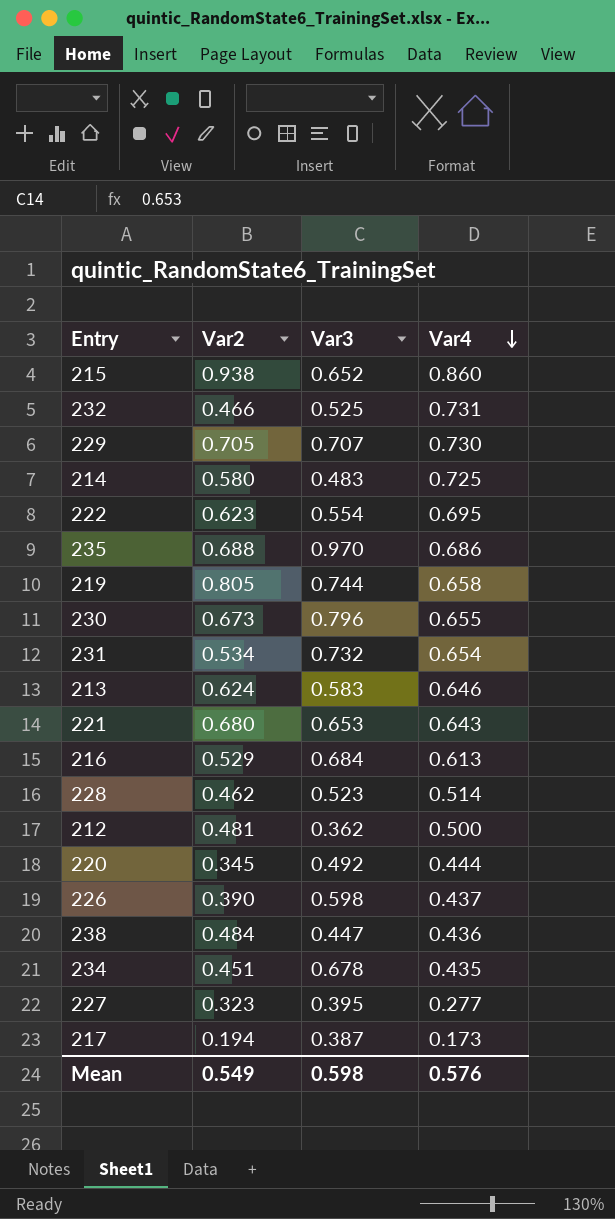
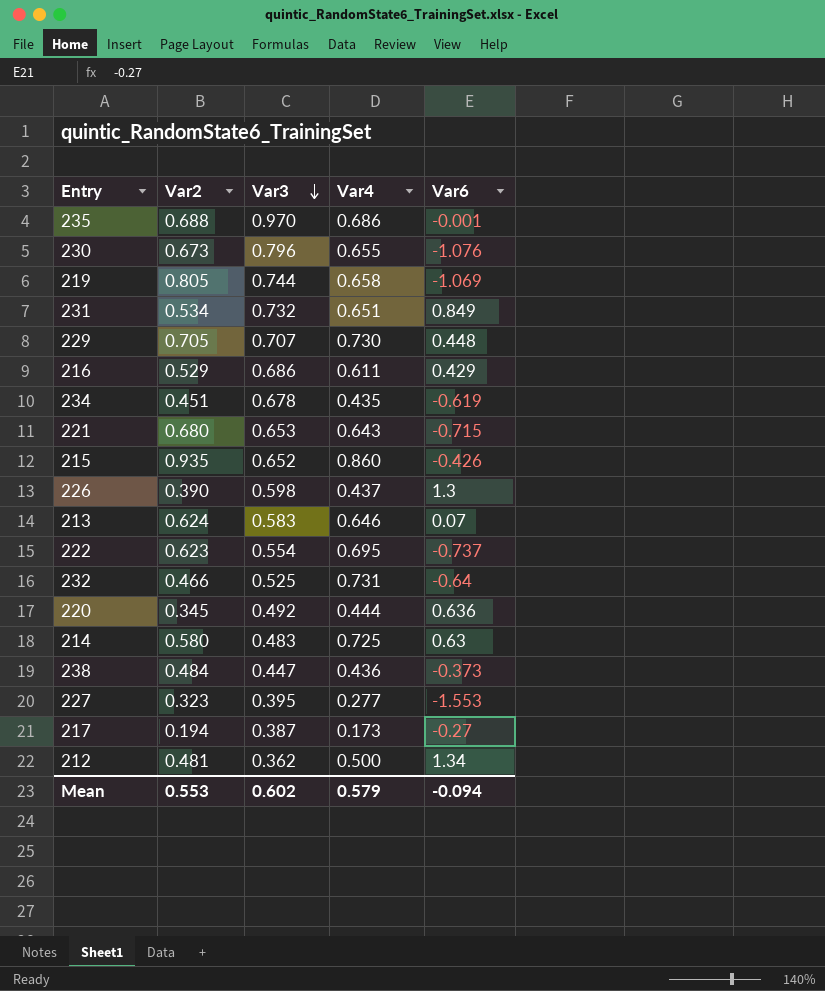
row order: Var4 descending -> Var3 descending
column Var6 | position: none -> 5
row 228: 0.462 | 0.523 | 0.514 -> none
231 | Var4: 0.654 -> 0.651
216 | Var3: 0.684 -> 0.686
216 | Var4: 0.613 -> 0.611
215 | Var2: 0.938 -> 0.935
Mean | Var2: 0.549 -> 0.553
Mean | Var3: 0.598 -> 0.602
Mean | Var4: 0.576 -> 0.579

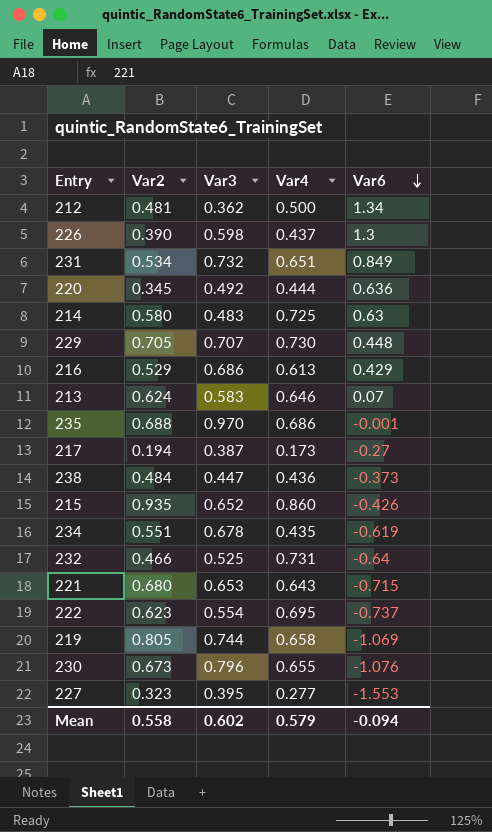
row order: Var3 descending -> Var6 descending
216 | Var4: 0.611 -> 0.613
234 | Var2: 0.451 -> 0.551
Mean | Var2: 0.553 -> 0.558

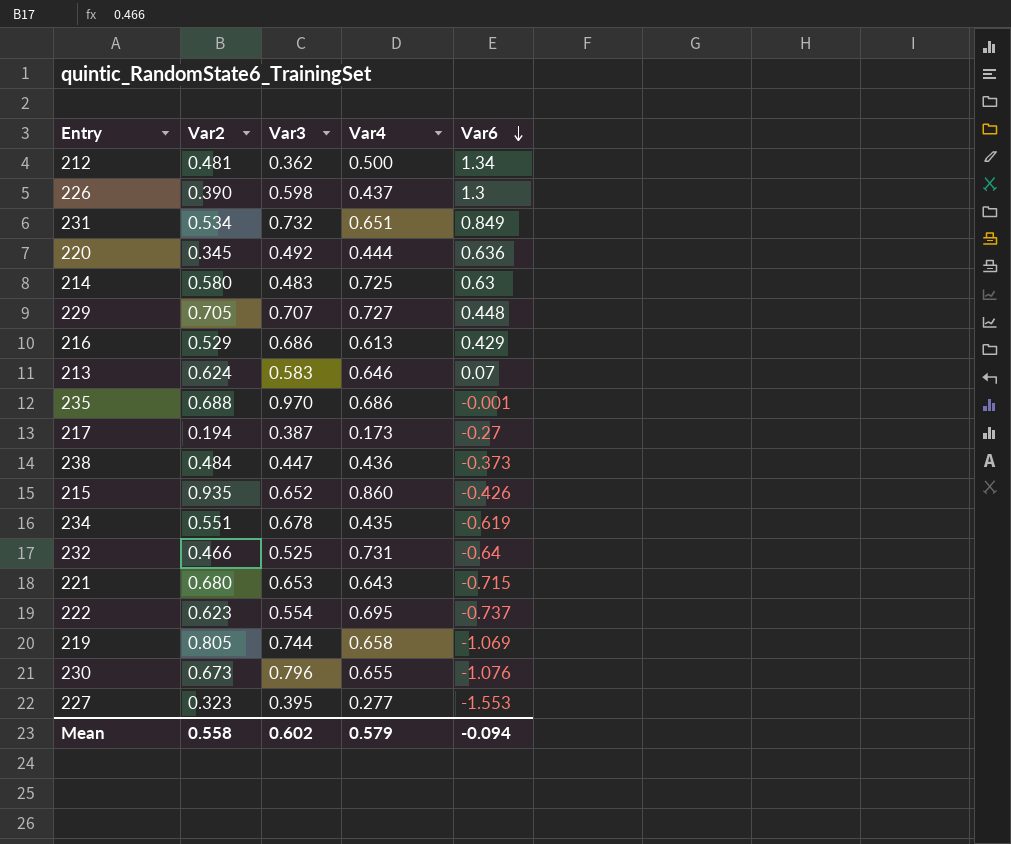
229 | Var4: 0.730 -> 0.727

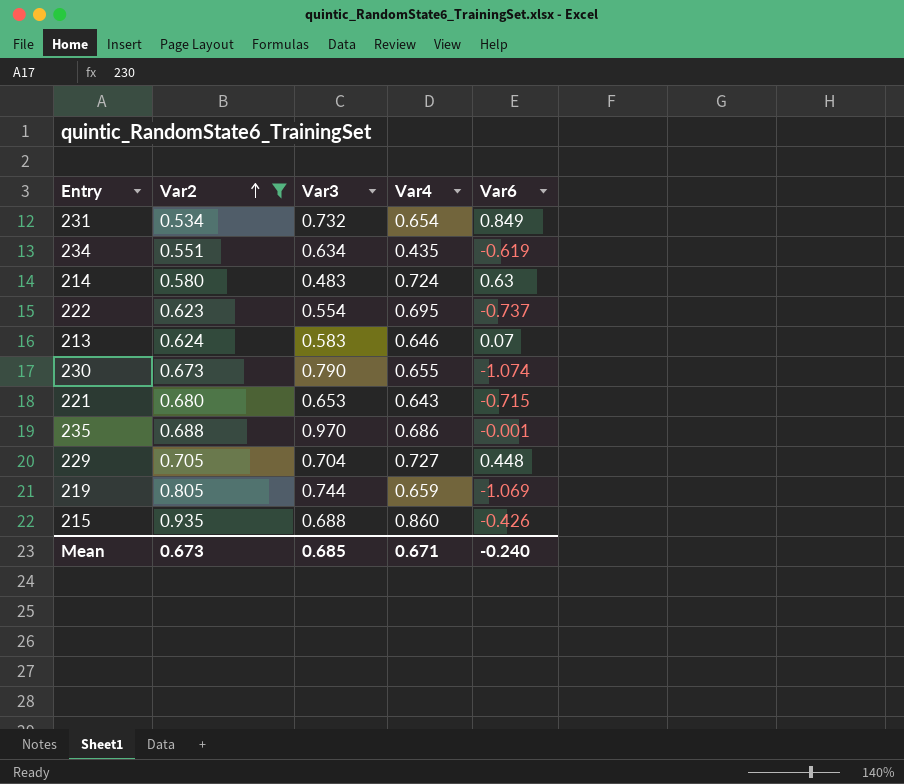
filter: none -> Var2 >= 0.534
row order: Var6 descending -> Var2 ascending
231 | Var4: 0.651 -> 0.654
234 | Var3: 0.678 -> 0.634
214 | Var4: 0.725 -> 0.724
230 | Var3: 0.796 -> 0.790
230 | Var6: -1.076 -> -1.074
229 | Var3: 0.707 -> 0.704
219 | Var4: 0.658 -> 0.659
215 | Var3: 0.652 -> 0.688
Mean | Var2: 0.558 -> 0.673
Mean | Var3: 0.602 -> 0.685
Mean | Var4: 0.579 -> 0.671
Mean | Var6: -0.094 -> -0.240

